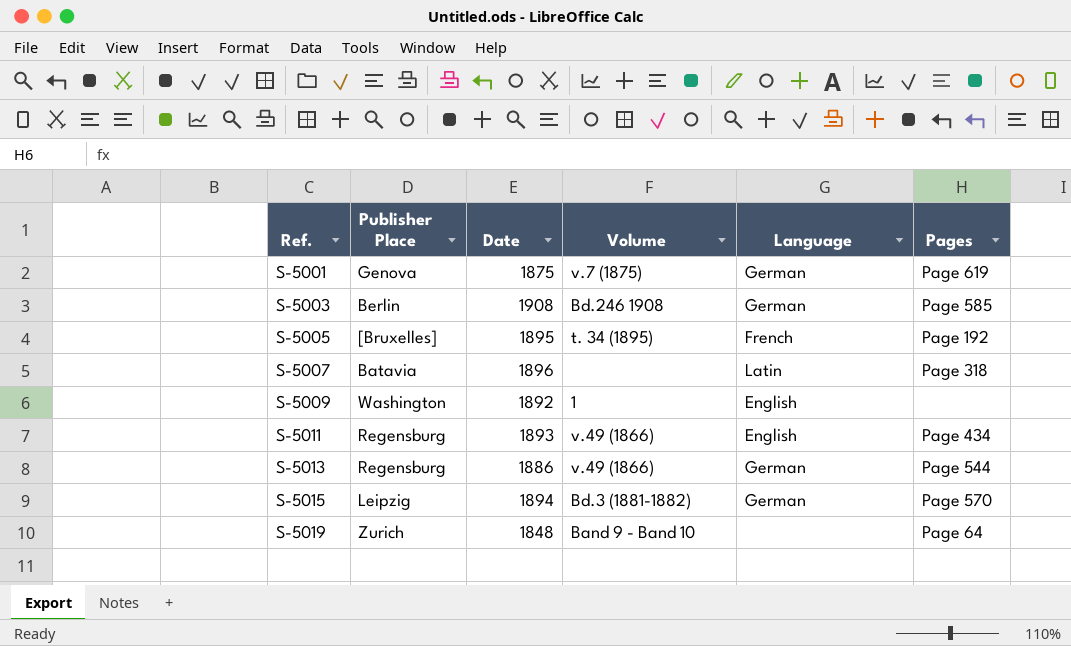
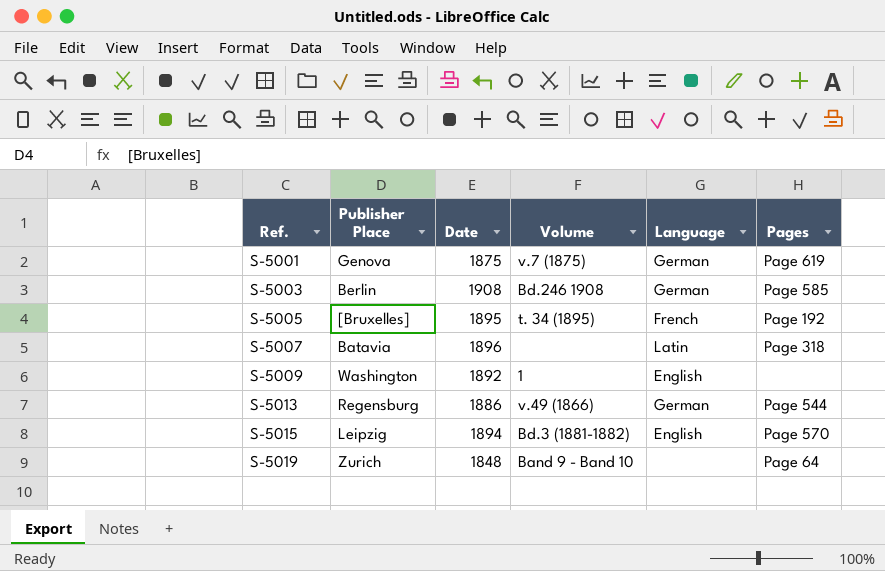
row S-5011: Regensburg | 1893 | v.49 (1866) | English | Page 434 -> none
S-5015 | Language: German -> English

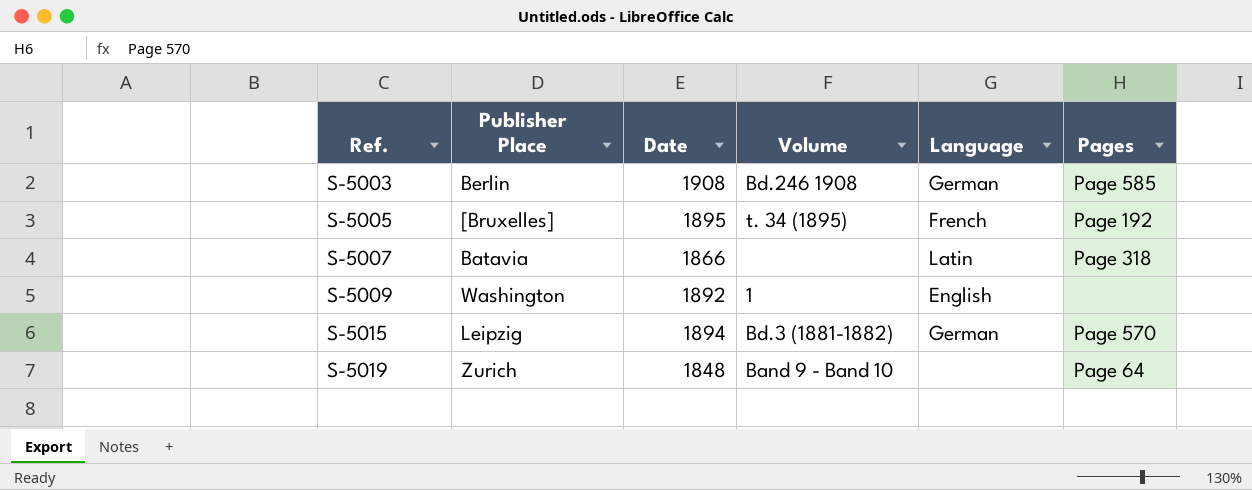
row S-5001: Genova | 1875 | v.7 (1875) | German | Page 619 -> none
row S-5013: Regensburg | 1886 | v.49 (1866) | German | Page 544 -> none
S-5007 | Date: 1896 -> 1866
S-5015 | Language: English -> German

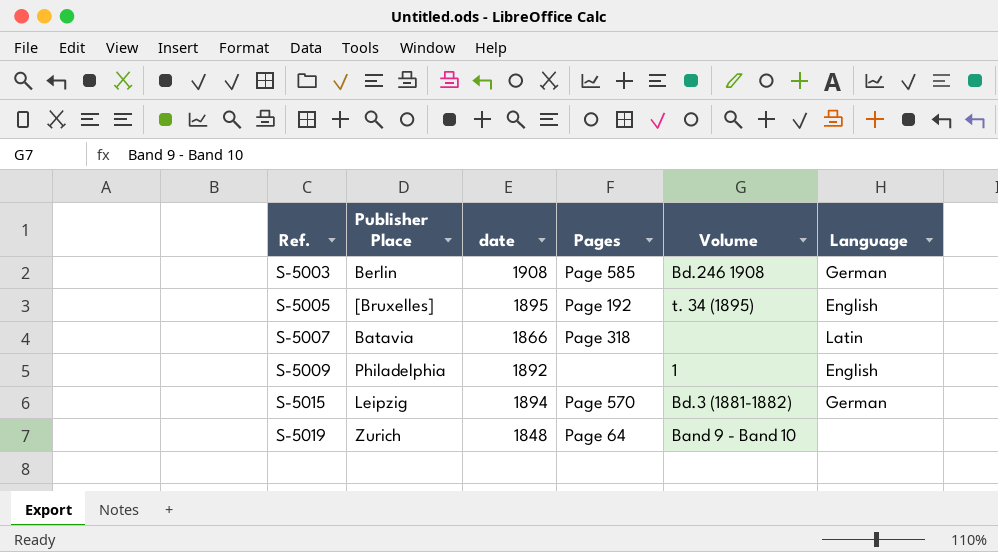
column name: Date -> date
column Pages | position: 6 -> 4
S-5005 | Language: French -> English
S-5009 | Publisher Place: Washington -> Philadelphia

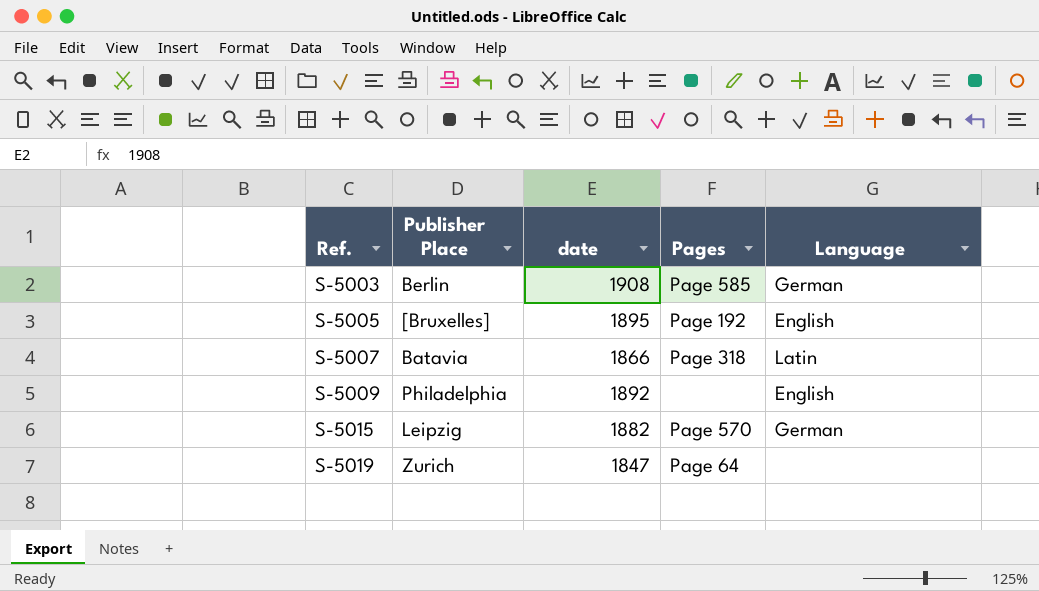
column Volume | position: 5 -> none
S-5015 | date: 1894 -> 1882
S-5019 | date: 1848 -> 1847

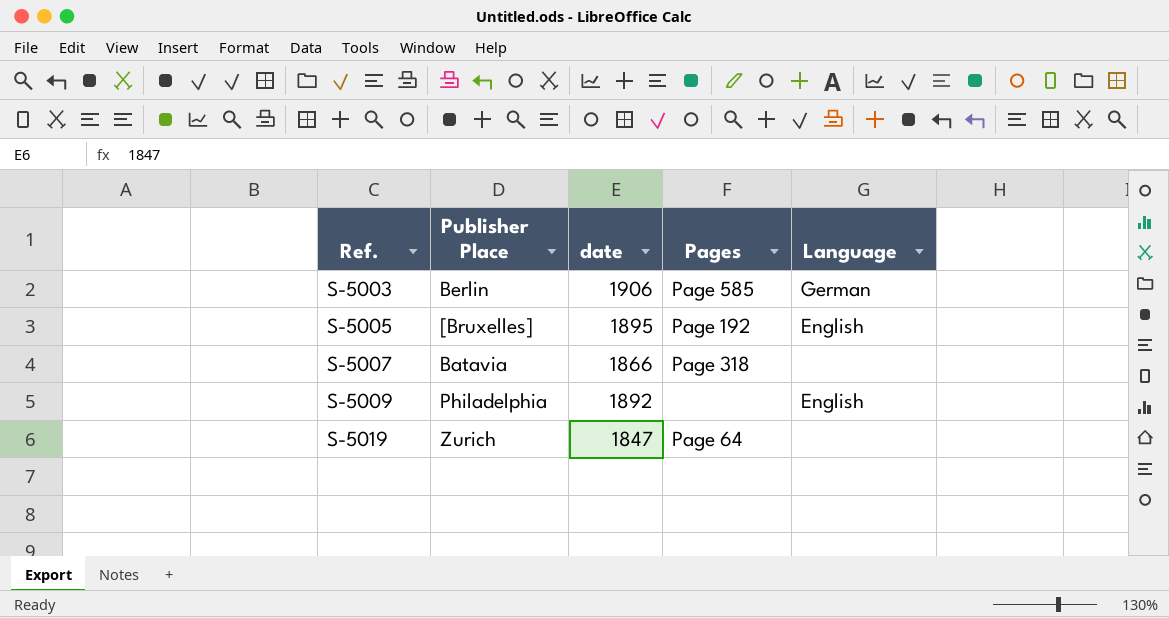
row S-5015: Leipzig | 1882 | Page 570 | German -> none
S-5003 | date: 1908 -> 1906
S-5007 | Language: Latin -> none

